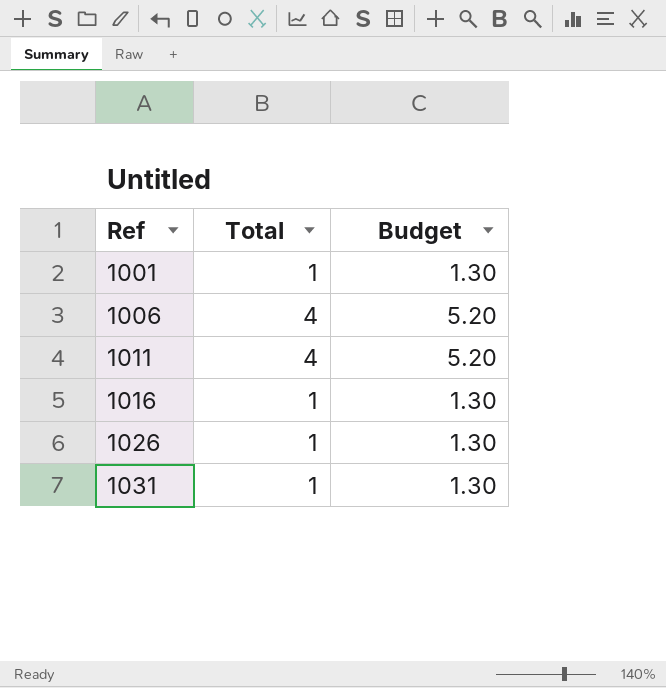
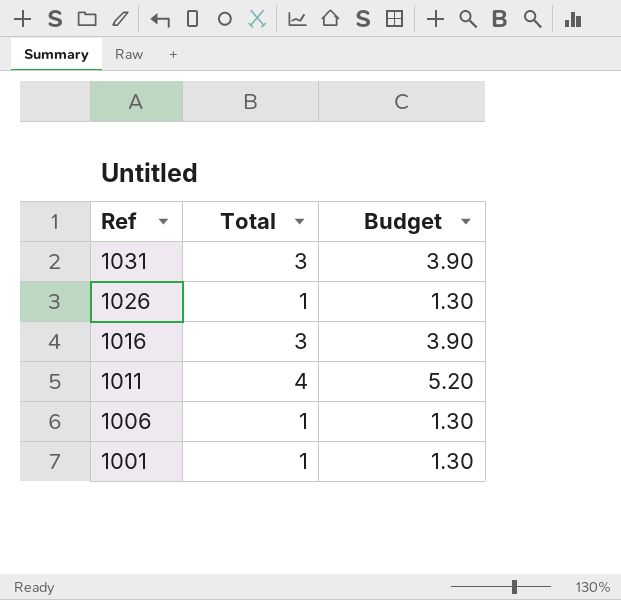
row order: Ref ascending -> Ref descending
1031 | Total: 1 -> 3
1031 | Budget: 1.30 -> 3.90
1016 | Total: 1 -> 3
1016 | Budget: 1.30 -> 3.90
1006 | Total: 4 -> 1
1006 | Budget: 5.20 -> 1.30

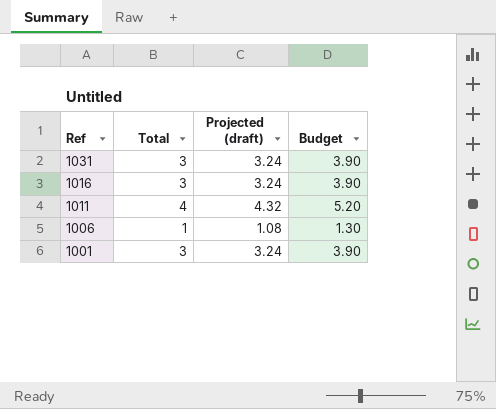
column Projected (draft) | formula: none -> [Total] * 1.08
row 1026: 1 | 1.30 -> none
1001 | Total: 1 -> 3
1001 | Budget: 1.30 -> 3.90

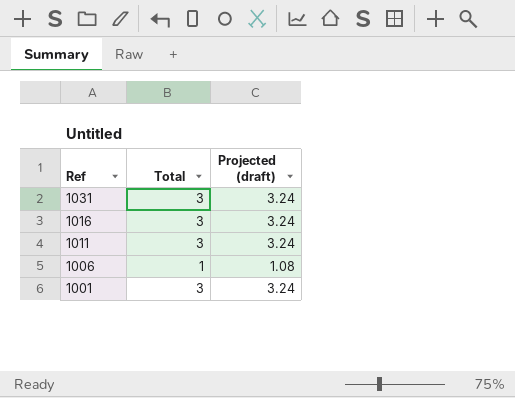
column Budget | formula: [Total] * 1.3 -> none
1011 | Total: 4 -> 3
1011 | Projected (draft): 4.32 -> 3.24

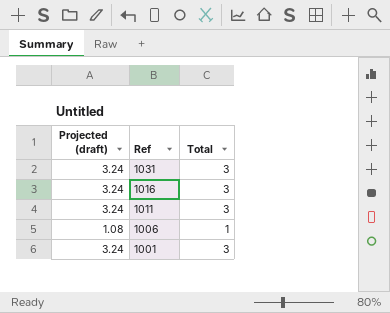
column Projected (draft) | position: 3 -> 1

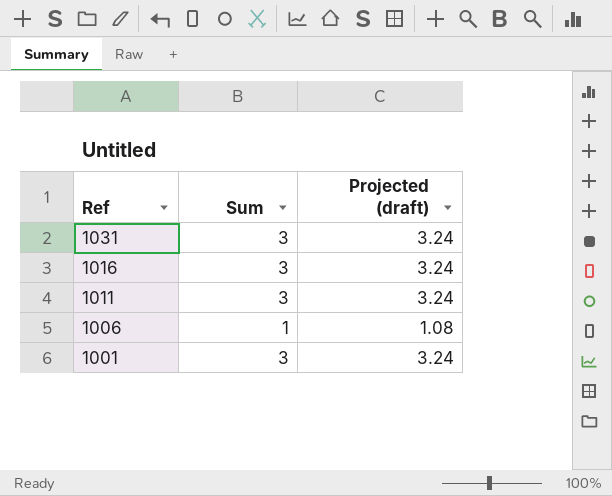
column name: Total -> Sum
column Projected (draft) | position: 1 -> 3

